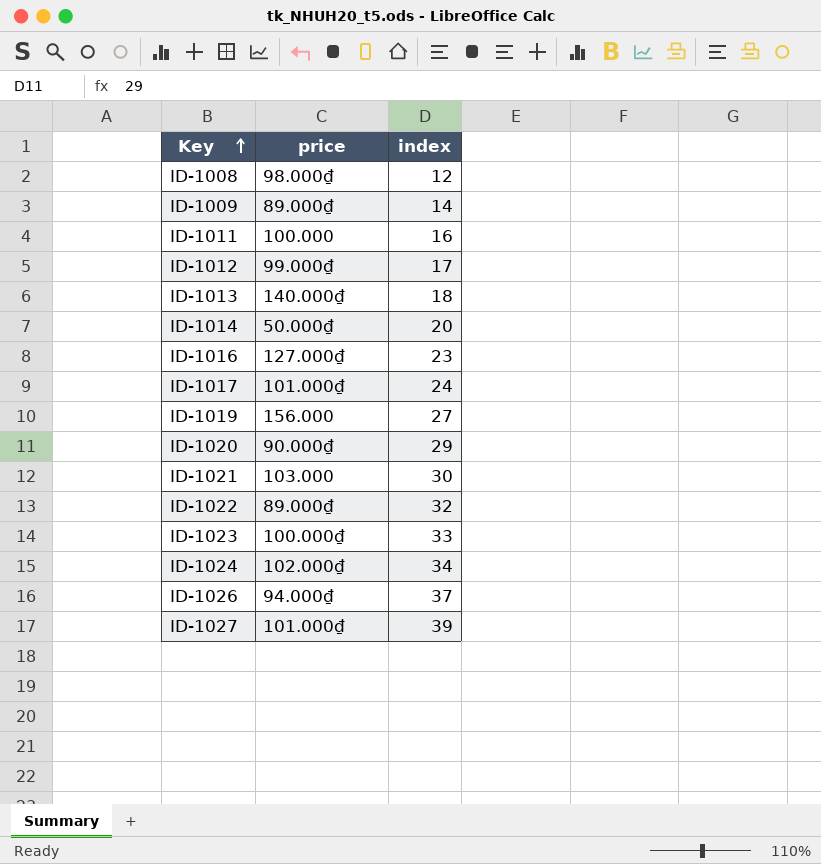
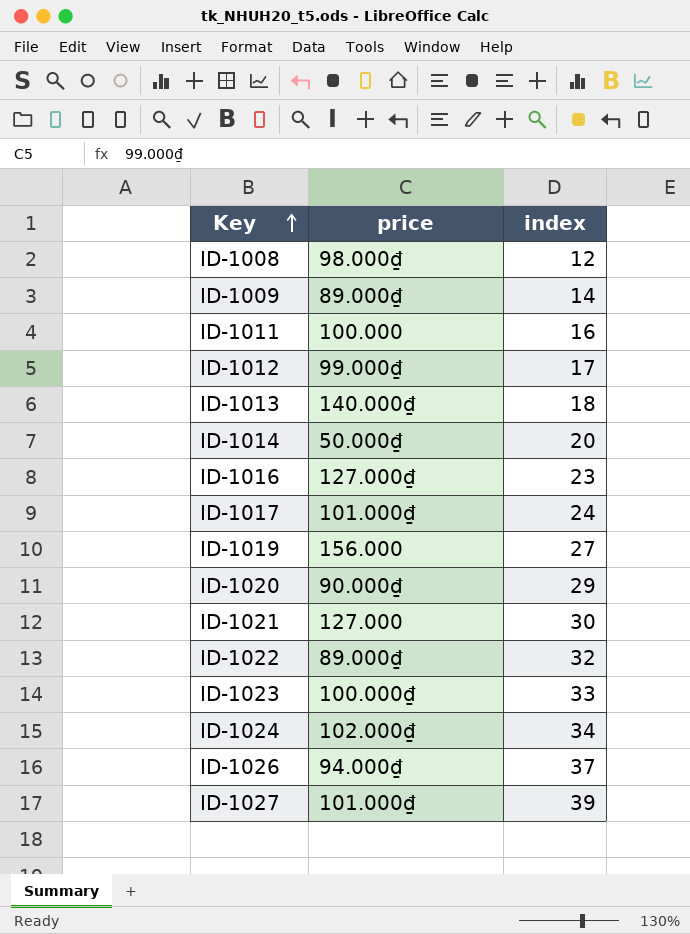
ID-1021 | price: 103.000 -> 127.000

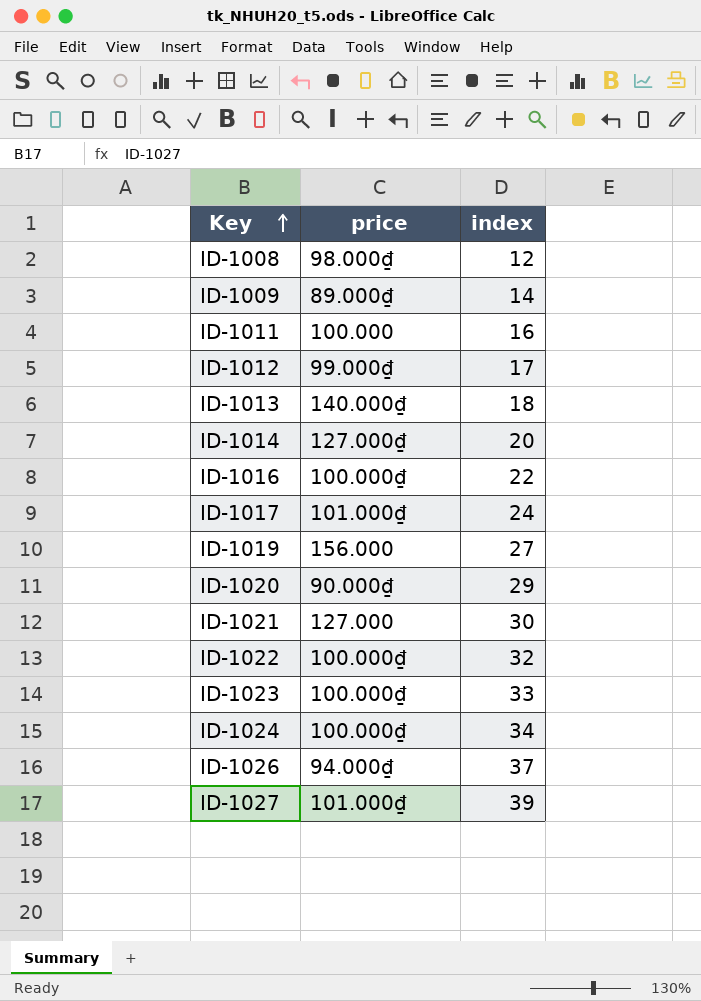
ID-1014 | price: 50.000₫ -> 127.000₫
ID-1016 | price: 127.000₫ -> 100.000₫
ID-1016 | index: 23 -> 22
ID-1022 | price: 89.000₫ -> 100.000₫
ID-1024 | price: 102.000₫ -> 100.000₫

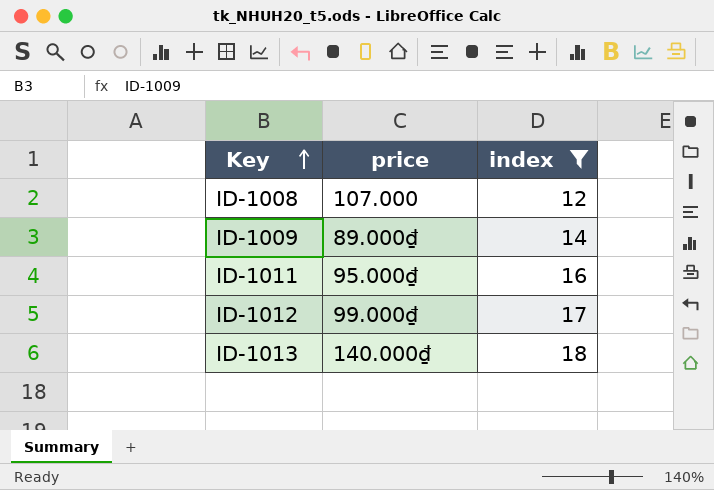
filter: none -> index <= 18
ID-1008 | price: 98.000₫ -> 107.000
ID-1011 | price: 100.000 -> 95.000₫

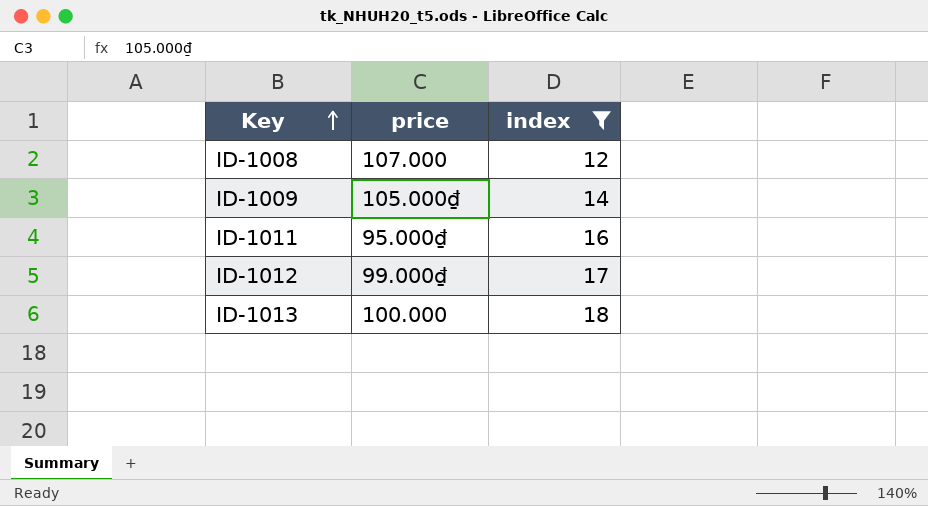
ID-1009 | price: 89.000₫ -> 105.000₫
ID-1013 | price: 140.000₫ -> 100.000

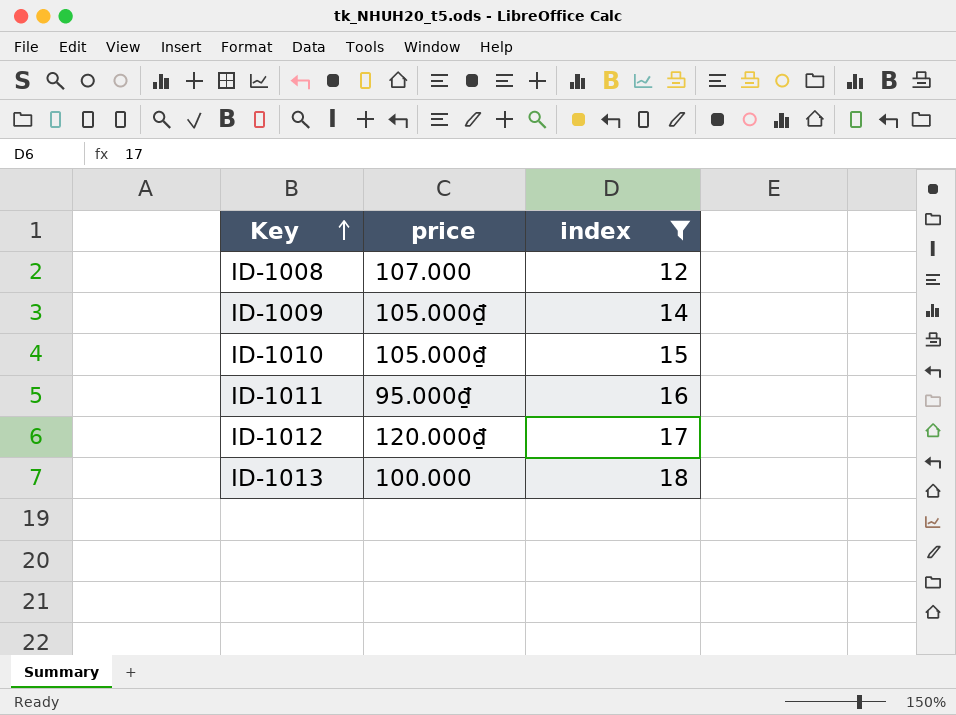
row ID-1010: none -> 105.000₫ | 15
ID-1012 | price: 99.000₫ -> 120.000₫

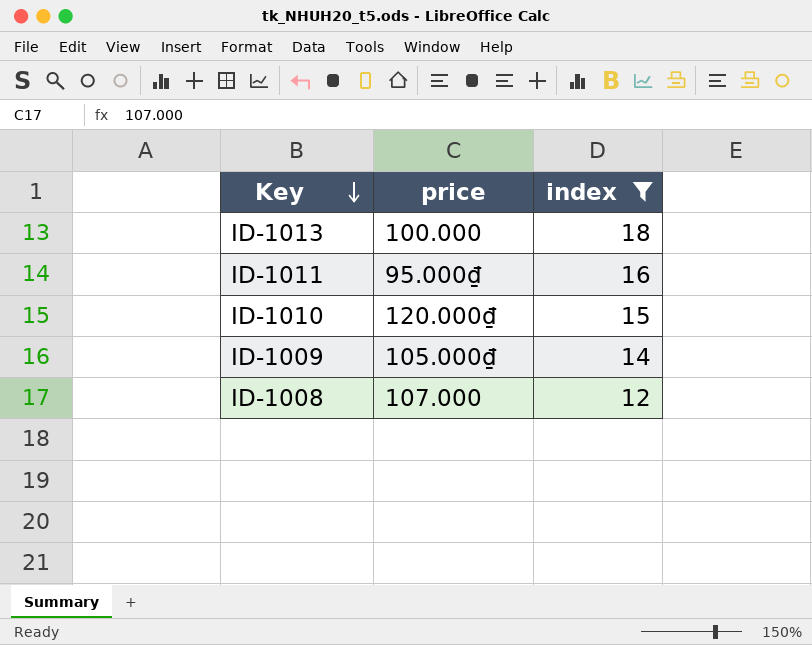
row order: Key ascending -> Key descending
row ID-1012: 120.000₫ | 17 -> none
ID-1010 | price: 105.000₫ -> 120.000₫

